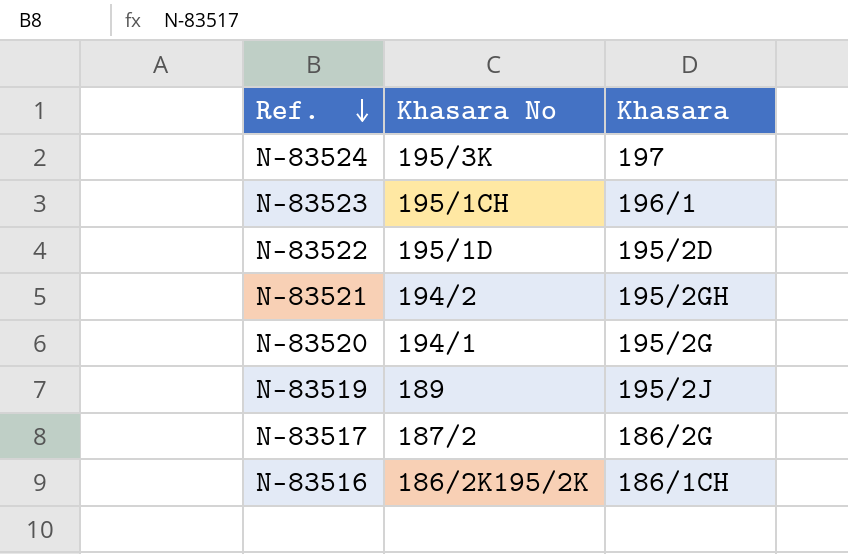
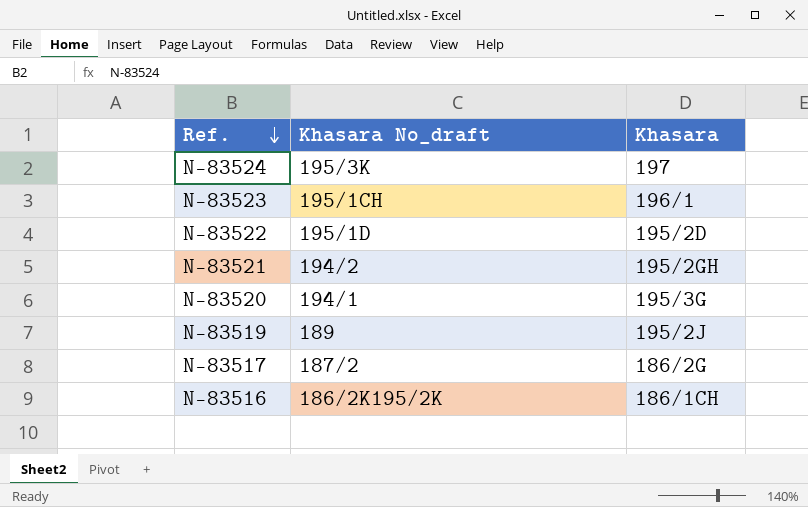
column name: Khasara No -> Khasara No_draft
N-83520 | Khasara: 195/2G -> 195/3G

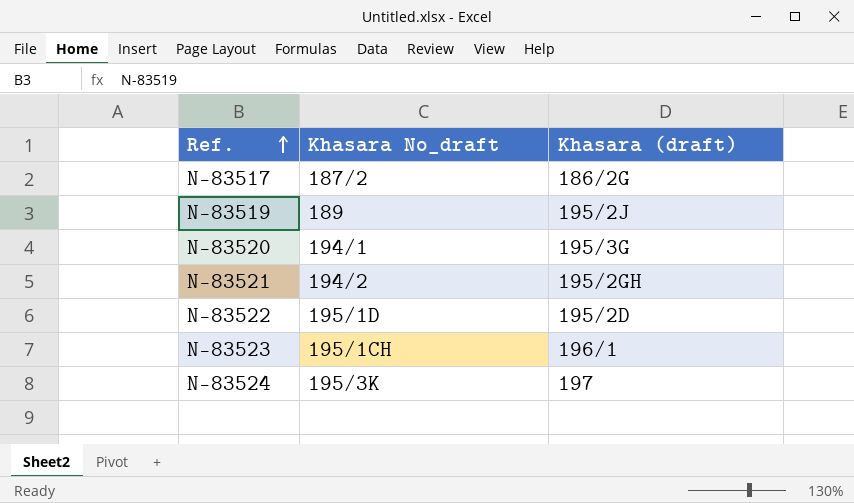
row order: Ref. descending -> Ref. ascending
column name: Khasara -> Khasara (draft)
row N-83516: 186/2K195/2K | 186/1CH -> none

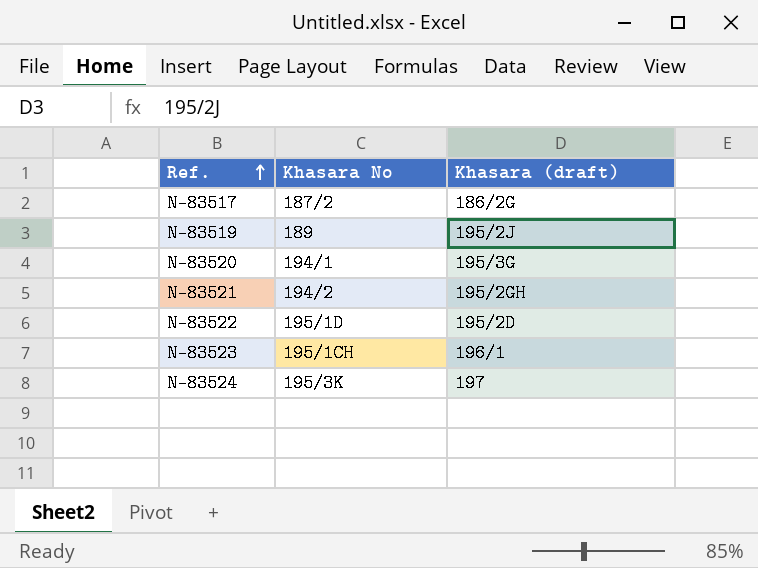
column name: Khasara No_draft -> Khasara No

